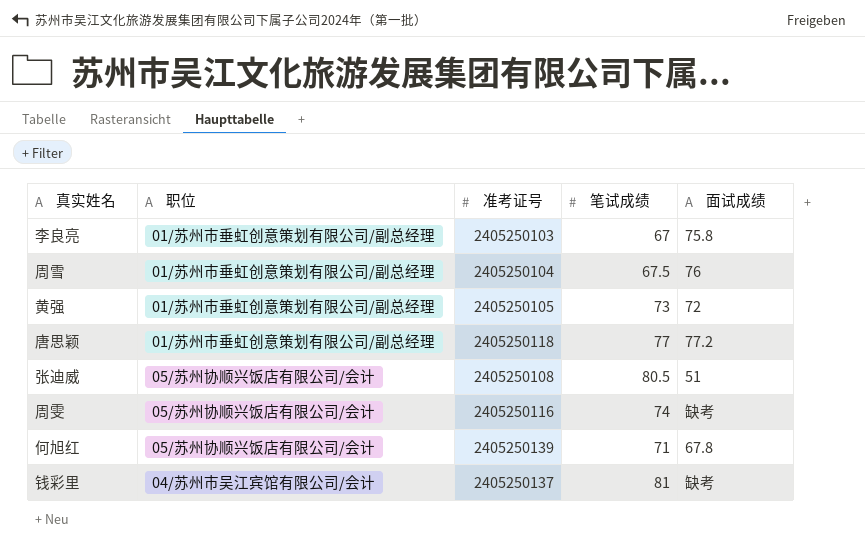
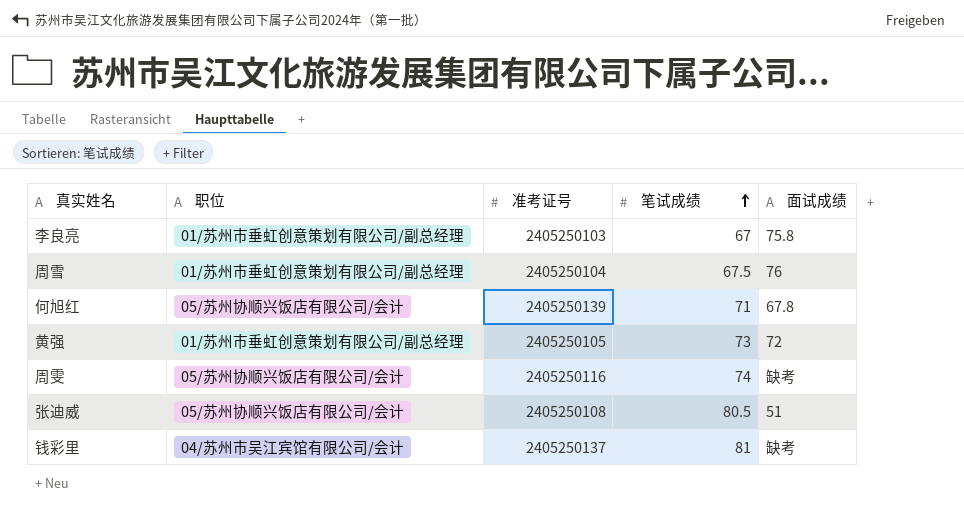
row order: none -> 笔试成绩 ascending
row 唐思颖: 01/苏州市垂虹创意策划有限公司/副总经理 | 2405250118 | 77 | 77.2 -> none

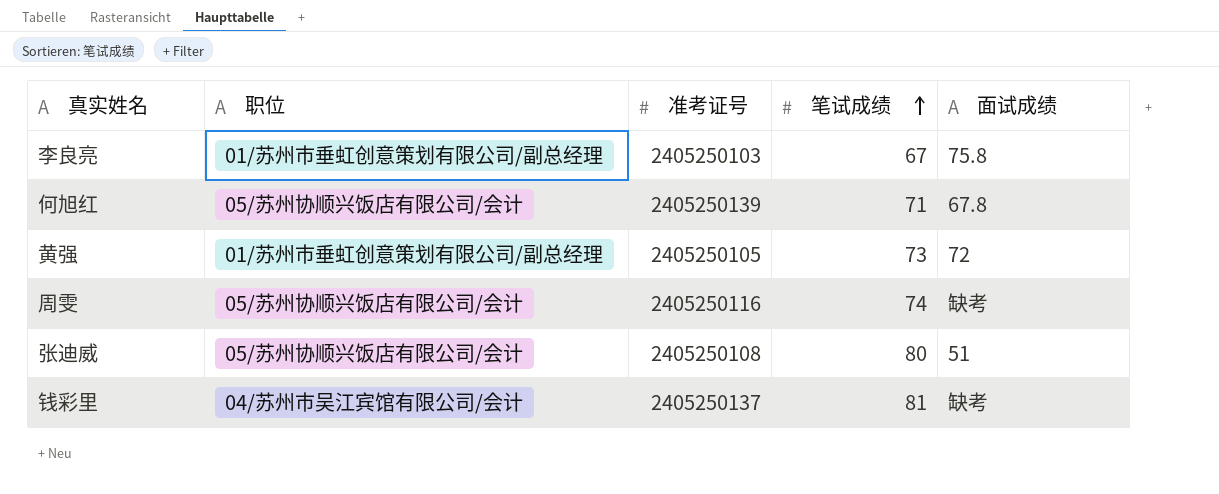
row 周雪: 01/苏州市垂虹创意策划有限公司/副总经理 | 2405250104 | 67.5 | 76 -> none
张迪威 | 笔试成绩: 80.5 -> 80

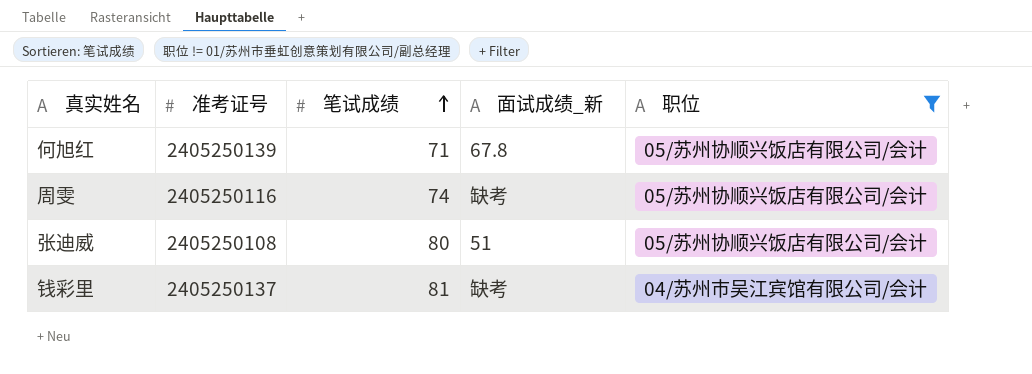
filter: none -> 职位 != 01/苏州市垂虹创意策划有限公司/副总经理
column name: 面试成绩 -> 面试成绩_新
column 职位 | position: 2 -> 5

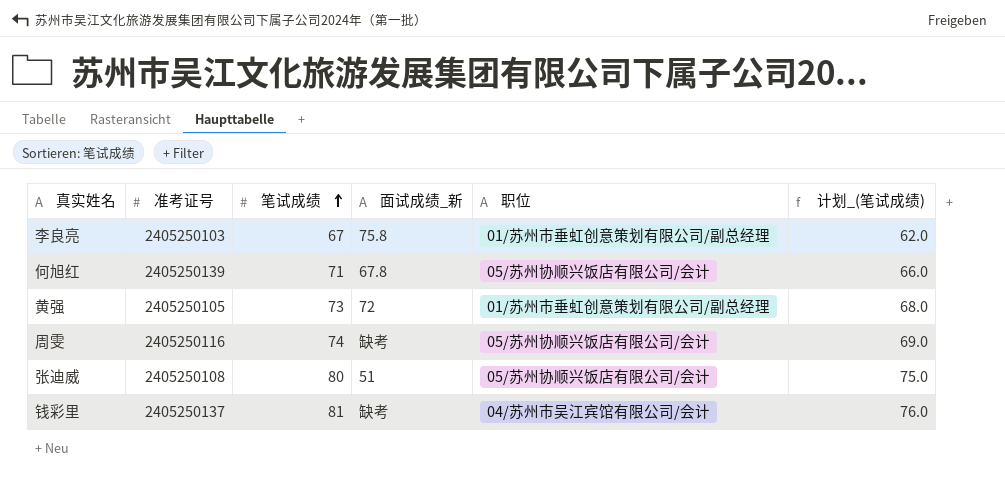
filter: 职位 != 01/苏州市垂虹创意策划有限公司/副总经理 -> none
column 计划_(笔试成绩) | formula: none -> [笔试成绩] - 5

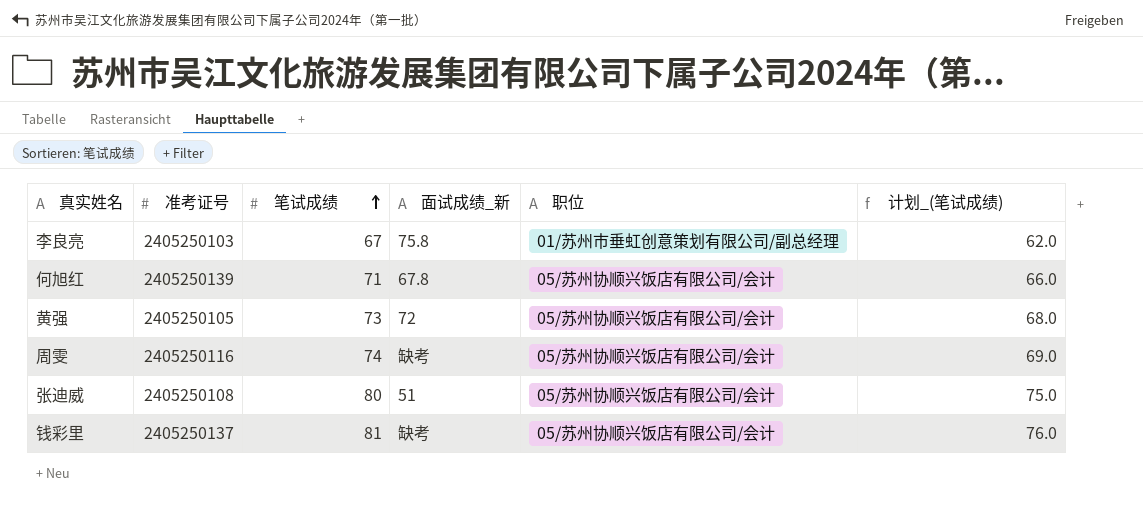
黄强 | 职位: 01/苏州市垂虹创意策划有限公司/副总经理 -> 05/苏州协顺兴饭店有限公司/会计
钱彩里 | 职位: 04/苏州市吴江宾馆有限公司/会计 -> 05/苏州协顺兴饭店有限公司/会计

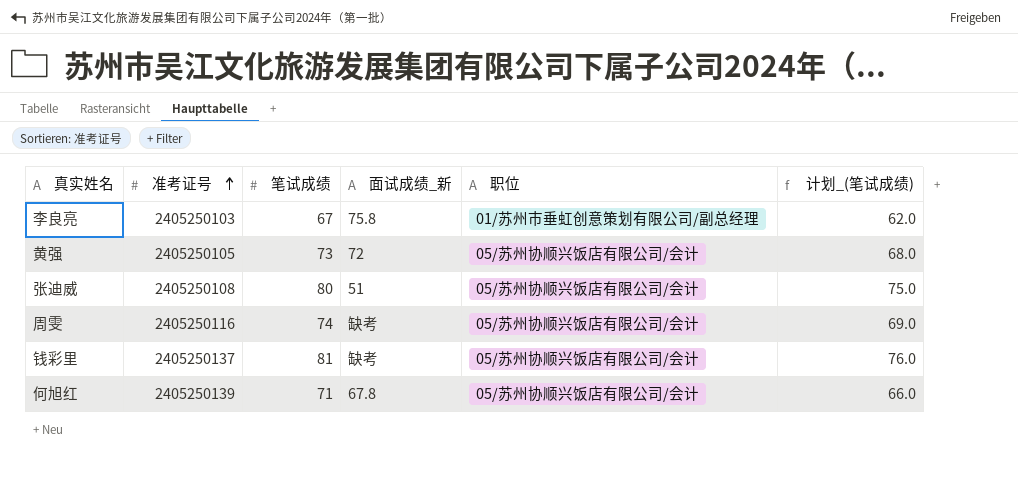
row order: 笔试成绩 ascending -> 准考证号 ascending

